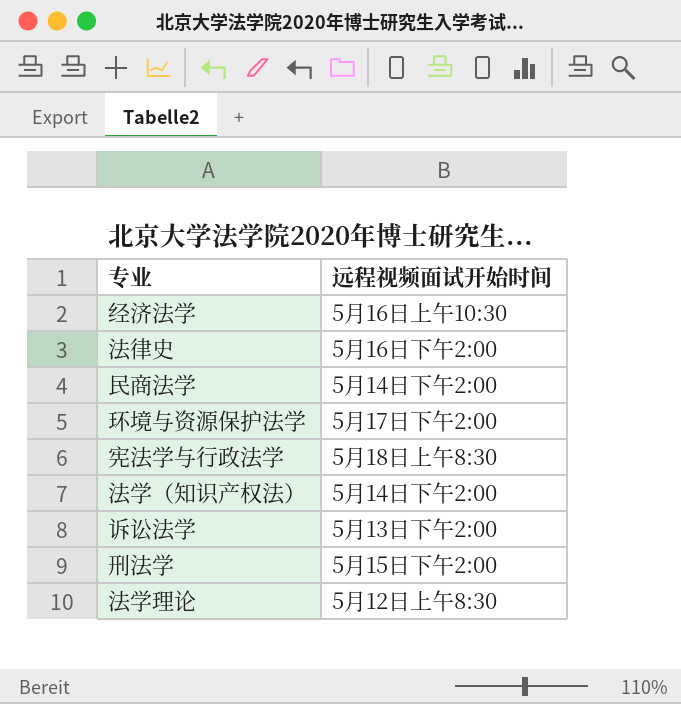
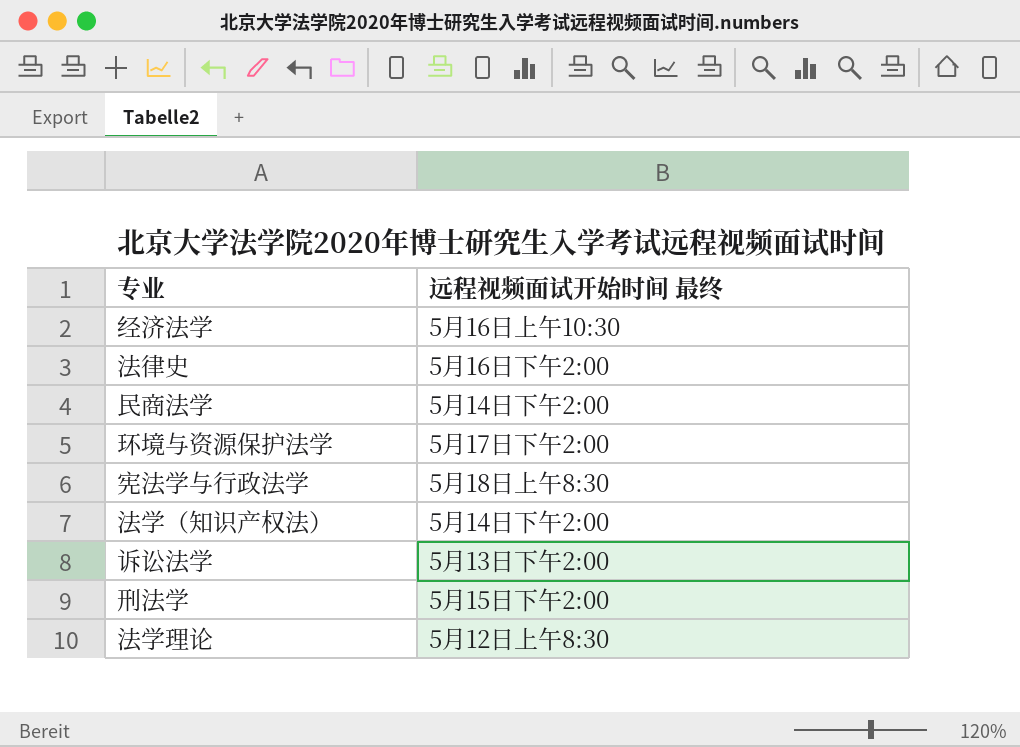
column name: 远程视频面试开始时间 -> 远程视频面试开始时间 最终

